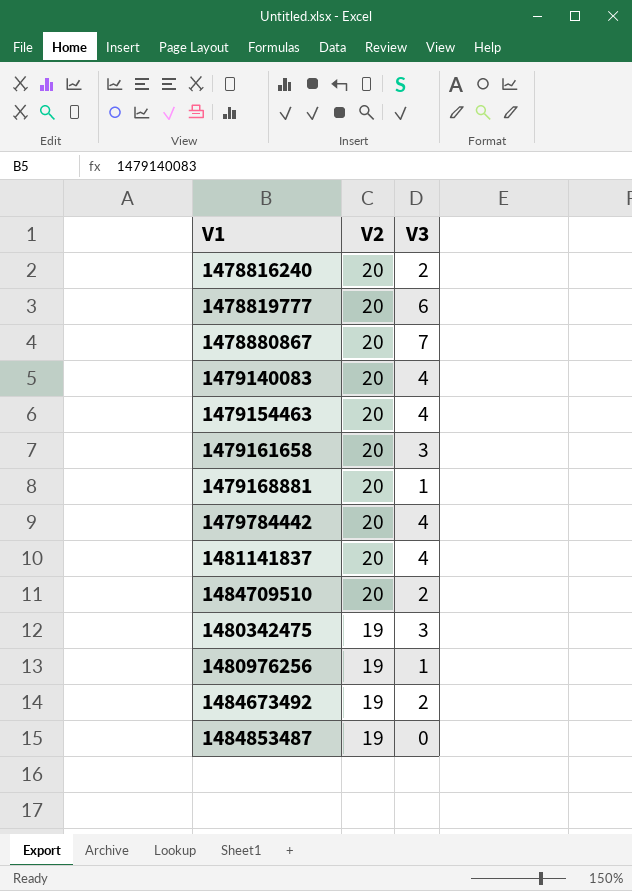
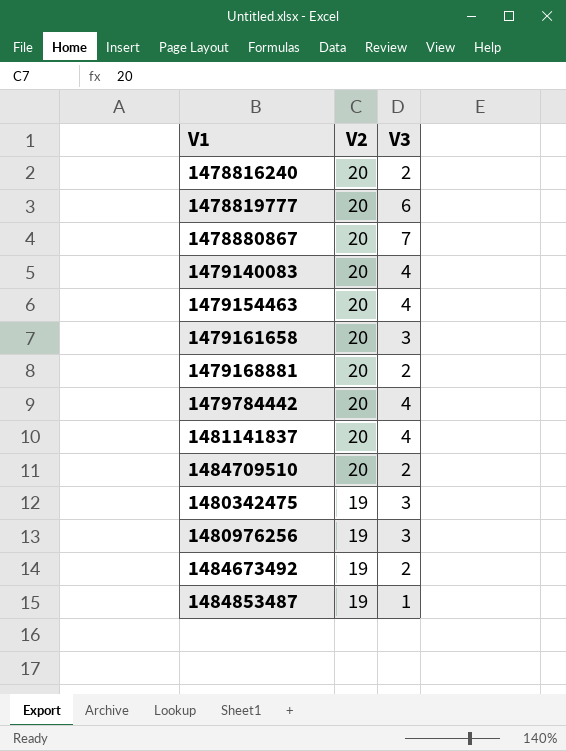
1479168881 | V3: 1 -> 2
1480976256 | V3: 1 -> 3
1484853487 | V3: 0 -> 1

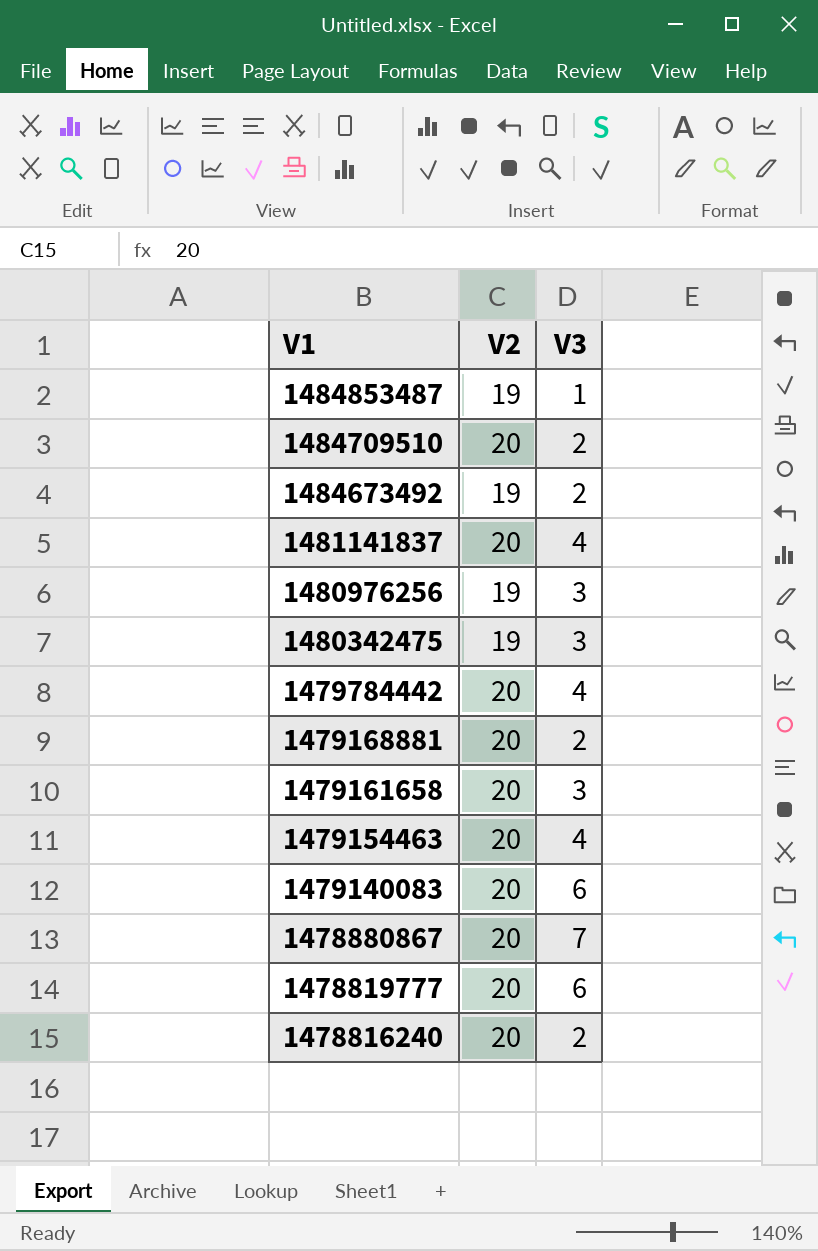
row order: V2 descending -> V1 descending
1479140083 | V3: 4 -> 6

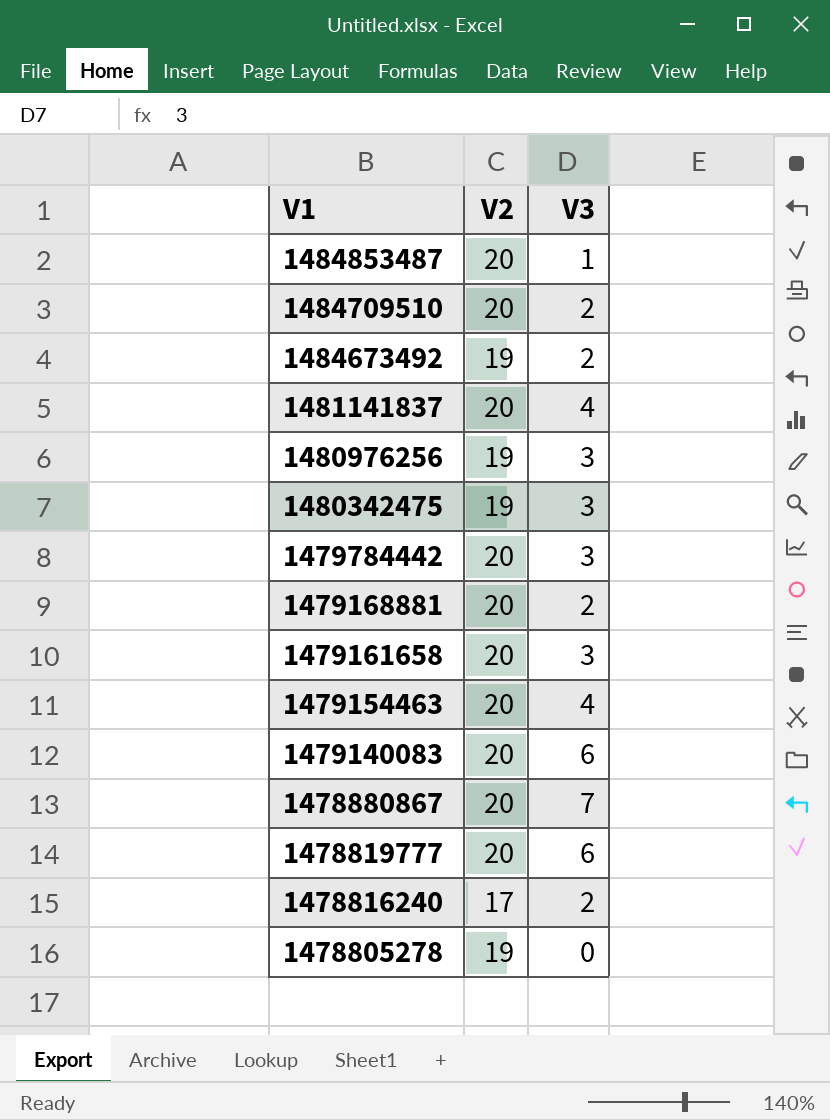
1484853487 | V2: 19 -> 20
1479784442 | V3: 4 -> 3
1478816240 | V2: 20 -> 17
row 1478805278: none -> 19 | 0

